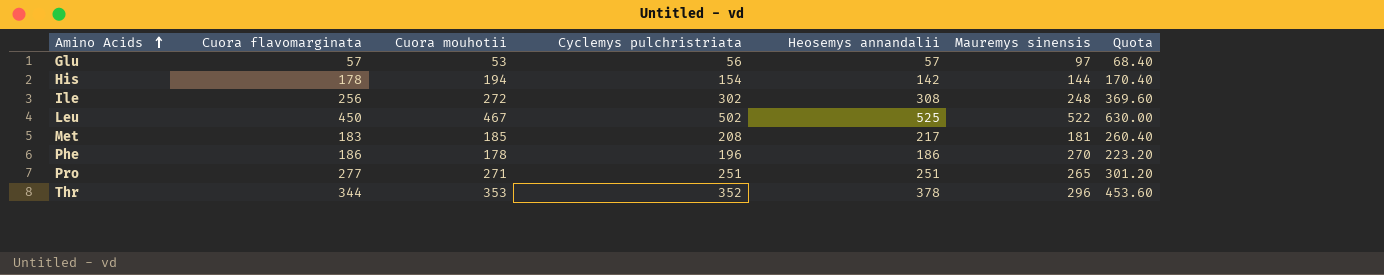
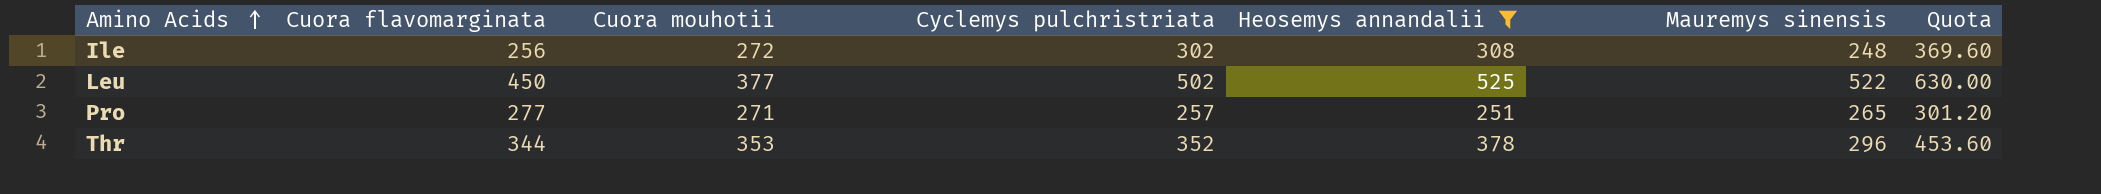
filter: none -> Heosemys annandalii >= 251
Leu | Cuora mouhotii: 467 -> 377
Pro | Cyclemys pulchristriata: 251 -> 257

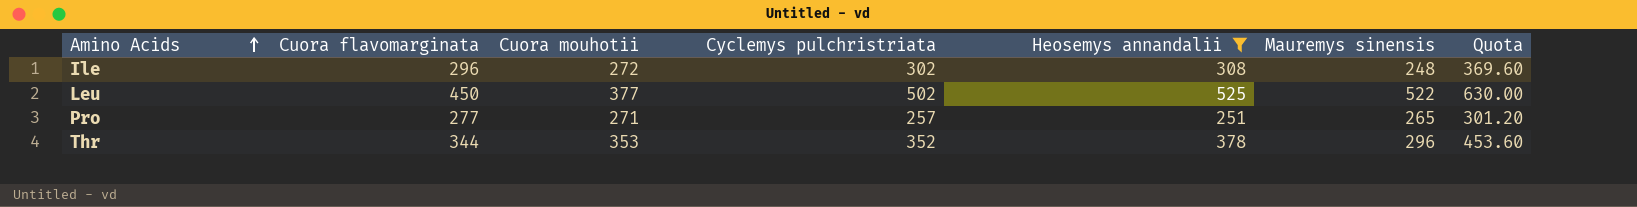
Ile | Cuora flavomarginata: 256 -> 296

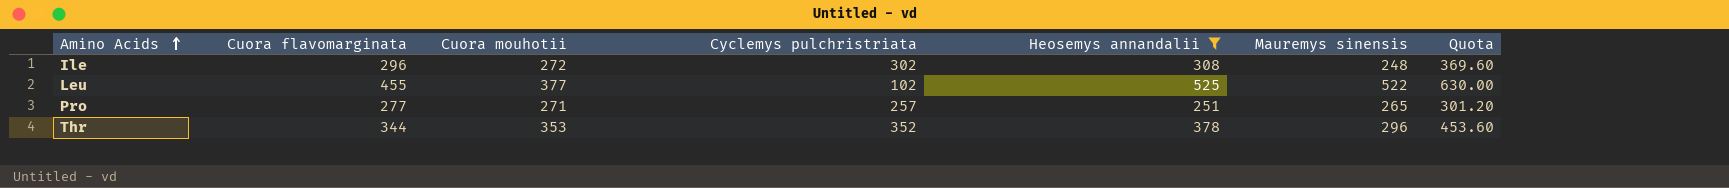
Leu | Cuora flavomarginata: 450 -> 455
Leu | Cyclemys pulchristriata: 502 -> 102

